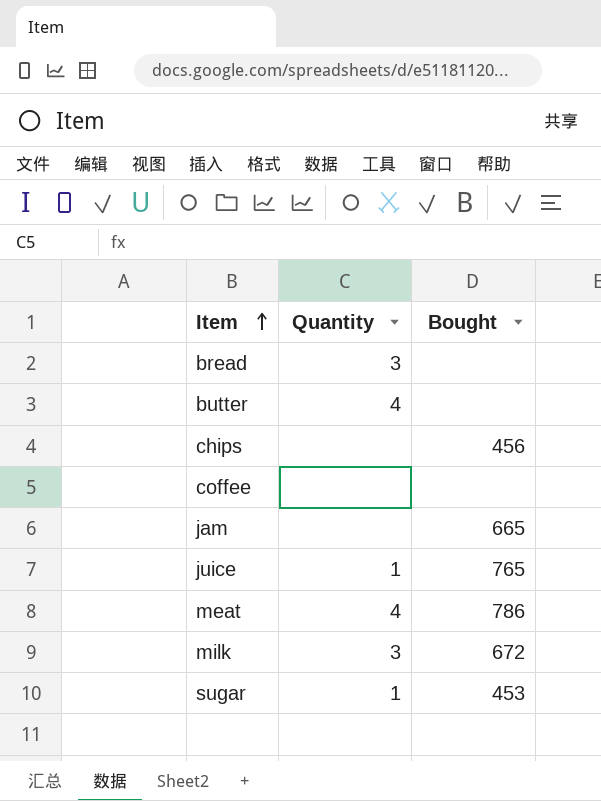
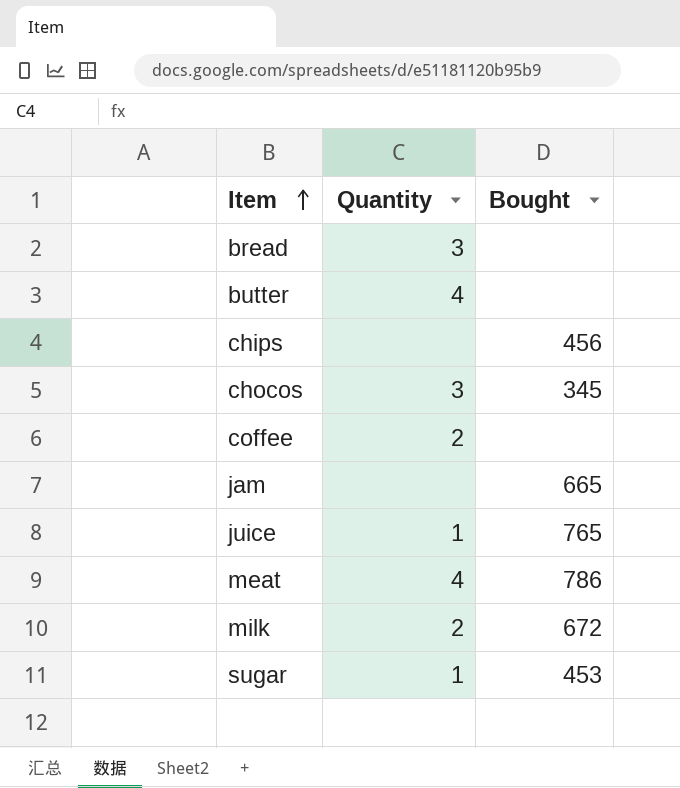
row chocos: none -> 3 | 345
coffee | Quantity: none -> 2
milk | Quantity: 3 -> 2

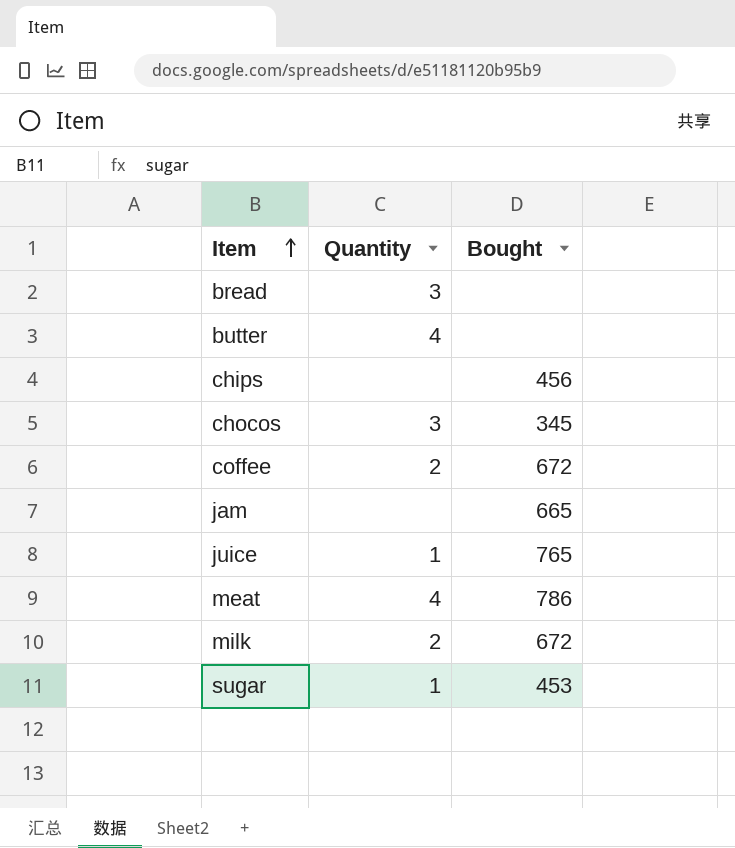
coffee | Bought: none -> 672

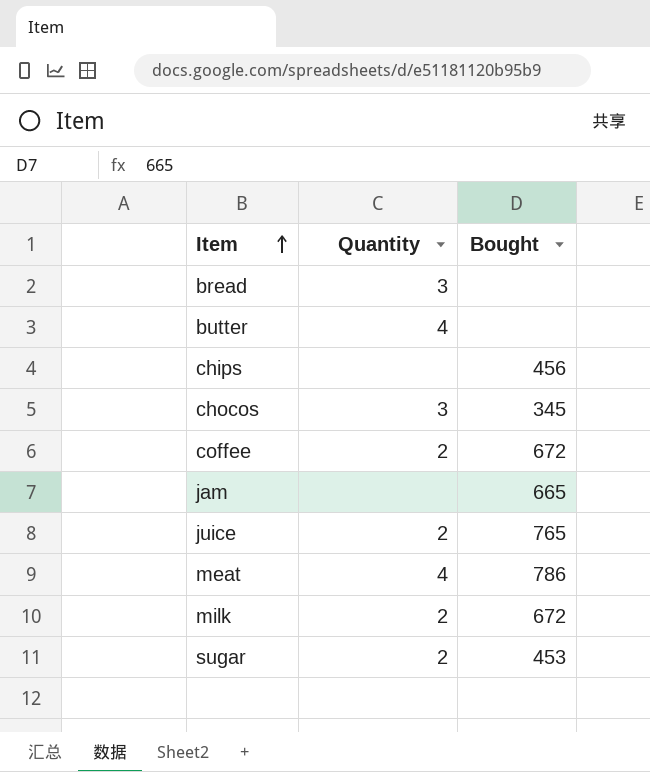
juice | Quantity: 1 -> 2
sugar | Quantity: 1 -> 2

